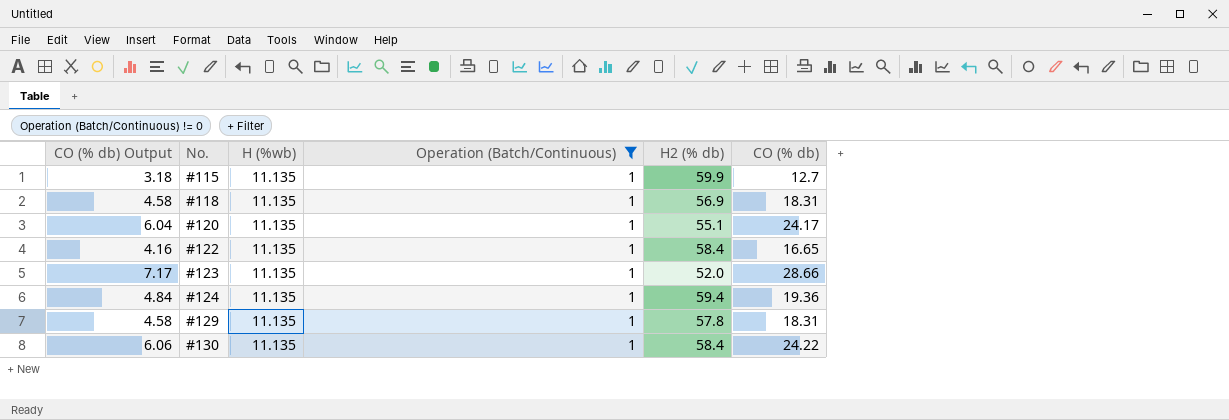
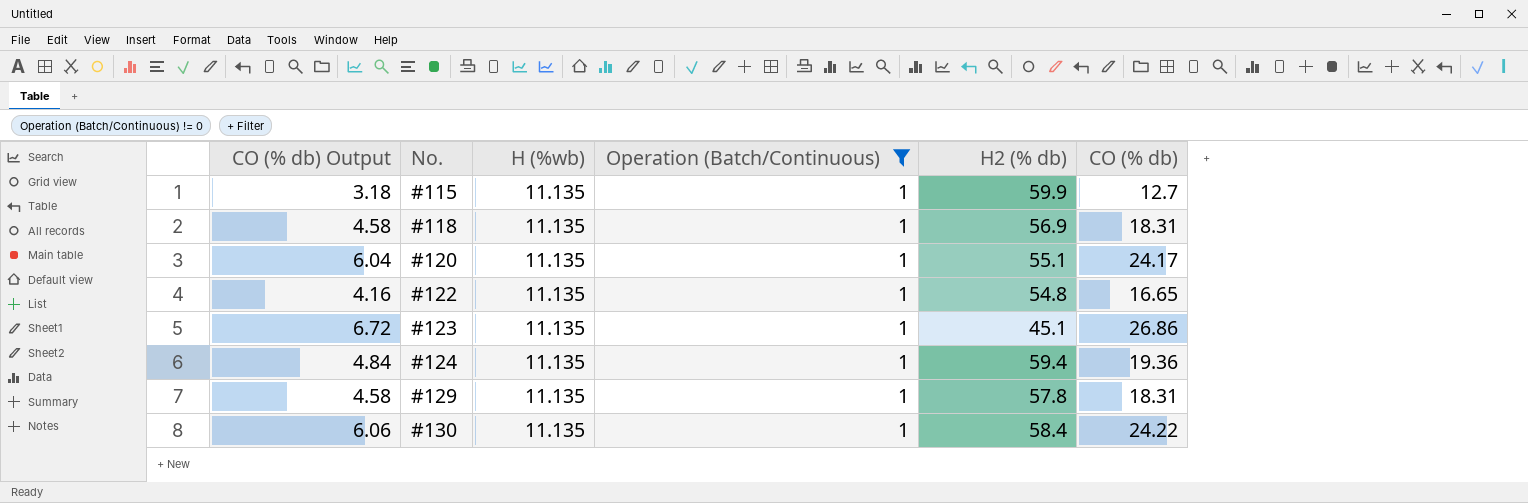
#122 | H2 (% db): 58.4 -> 54.8
#123 | CO (% db) Output: 7.17 -> 6.72
#123 | H2 (% db): 52.0 -> 45.1
#123 | CO (% db): 28.66 -> 26.86

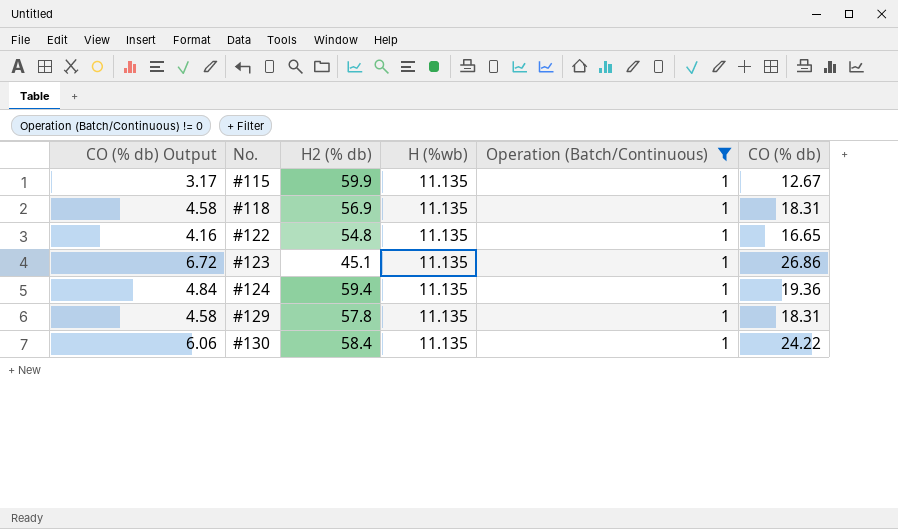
column H2 (% db) | position: 5 -> 3
row #120: 6.04 | 11.135 | 1 | 55.1 | 24.17 -> none
#115 | CO (% db) Output: 3.18 -> 3.17
#115 | CO (% db): 12.7 -> 12.67

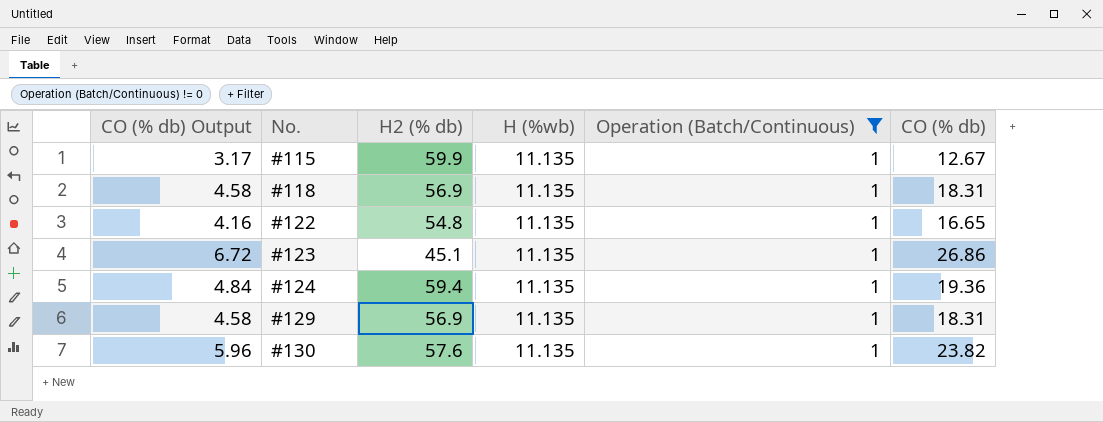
#129 | H2 (% db): 57.8 -> 56.9
#130 | CO (% db) Output: 6.06 -> 5.96
#130 | H2 (% db): 58.4 -> 57.6
#130 | CO (% db): 24.22 -> 23.82

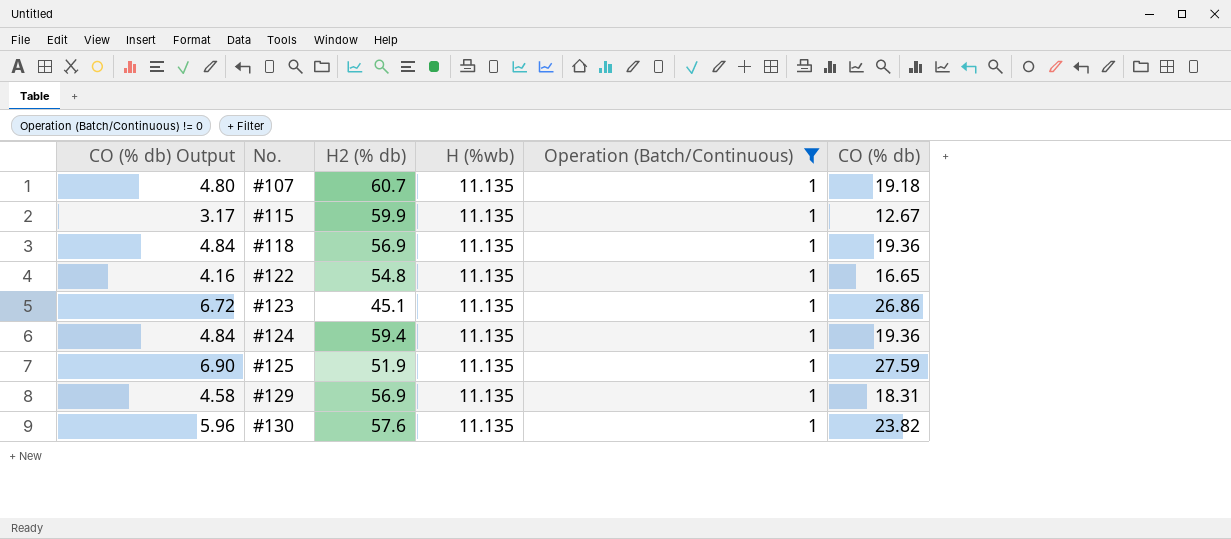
row #107: none -> 4.80 | 60.7 | 11.135 | 1 | 19.18
#118 | CO (% db) Output: 4.58 -> 4.84
#118 | CO (% db): 18.31 -> 19.36
row #125: none -> 6.90 | 51.9 | 11.135 | 1 | 27.59

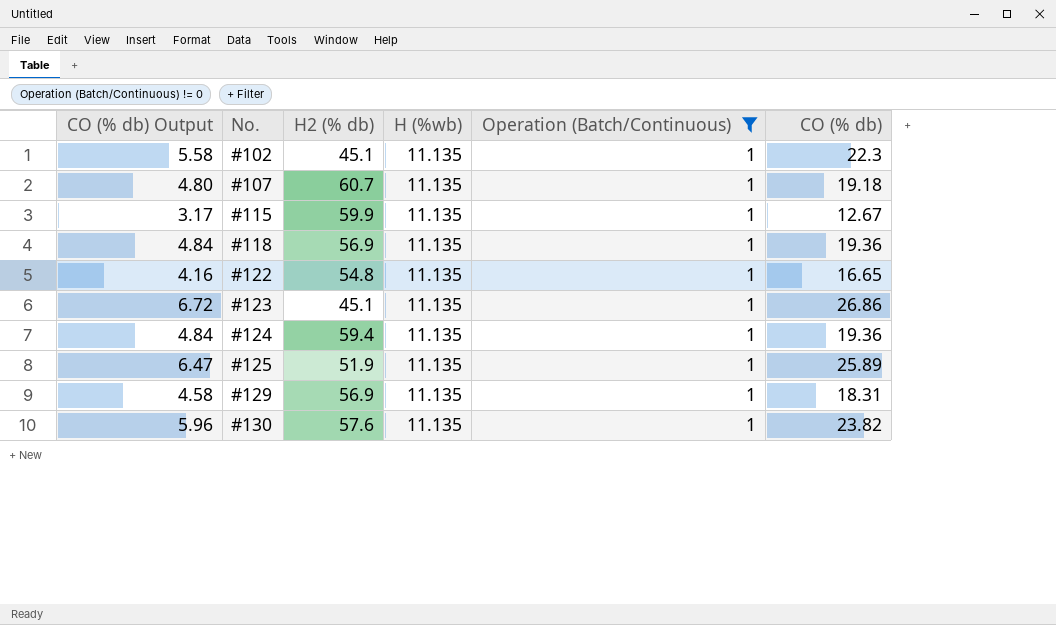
row #102: none -> 5.58 | 45.1 | 11.135 | 1 | 22.3
#125 | CO (% db) Output: 6.90 -> 6.47
#125 | CO (% db): 27.59 -> 25.89

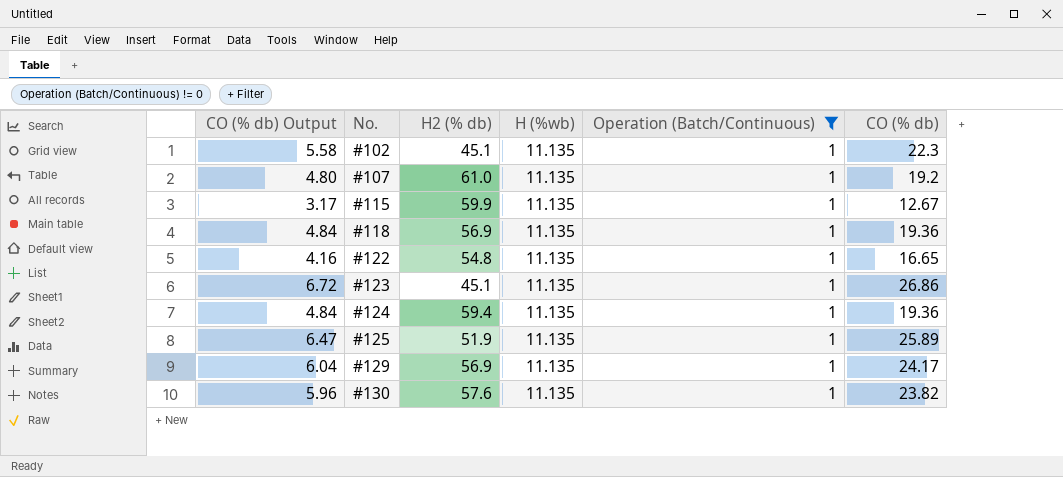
#107 | H2 (% db): 60.7 -> 61.0
#107 | CO (% db): 19.18 -> 19.2
#129 | CO (% db) Output: 4.58 -> 6.04
#129 | CO (% db): 18.31 -> 24.17

